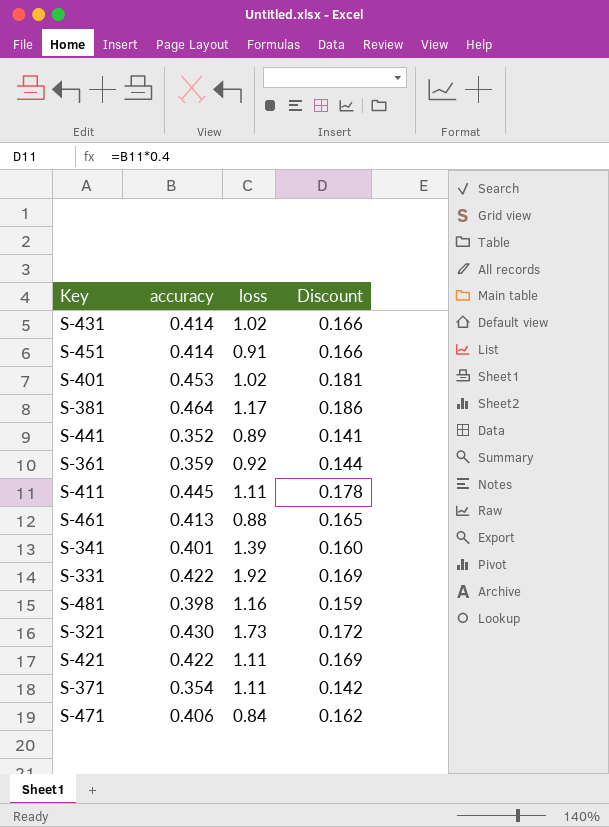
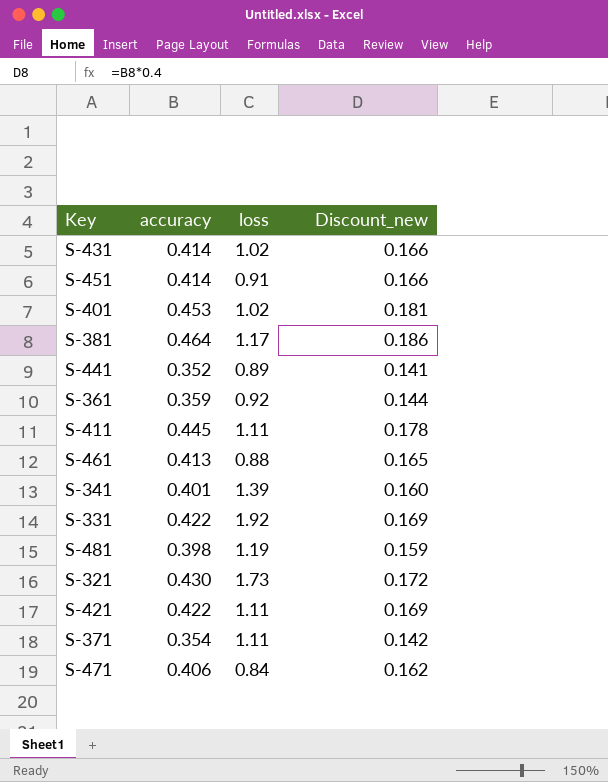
column name: Discount -> Discount_new
S-481 | loss: 1.16 -> 1.19

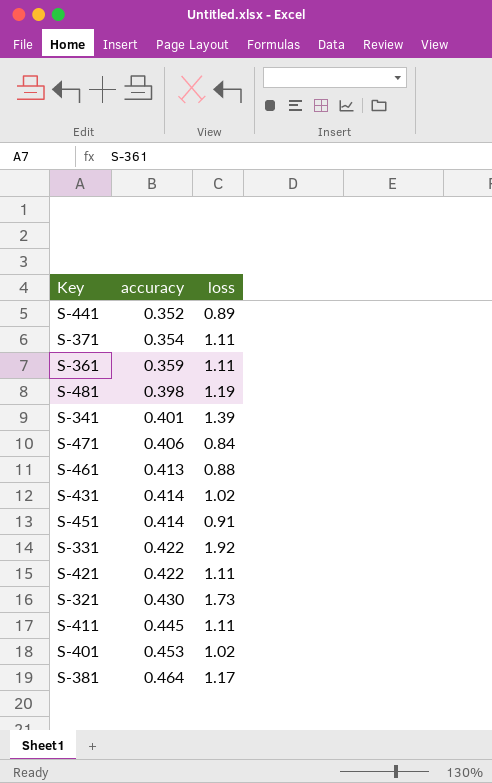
row order: none -> accuracy ascending
column Discount_new | formula: [accuracy] * 0.4 -> none
S-361 | loss: 0.92 -> 1.11

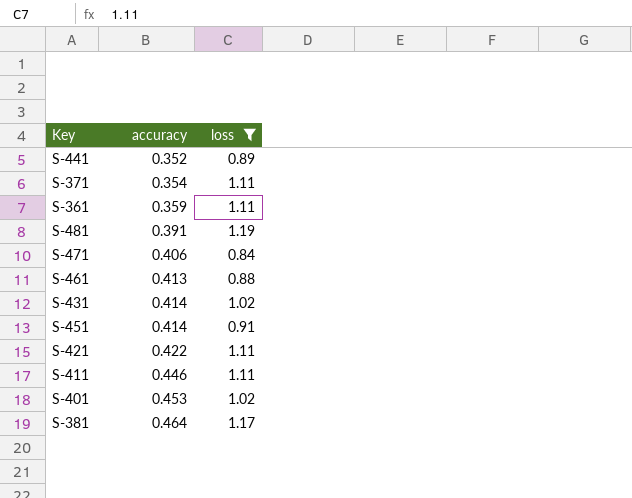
filter: none -> loss <= 1.19
S-481 | accuracy: 0.398 -> 0.391
S-411 | accuracy: 0.445 -> 0.446

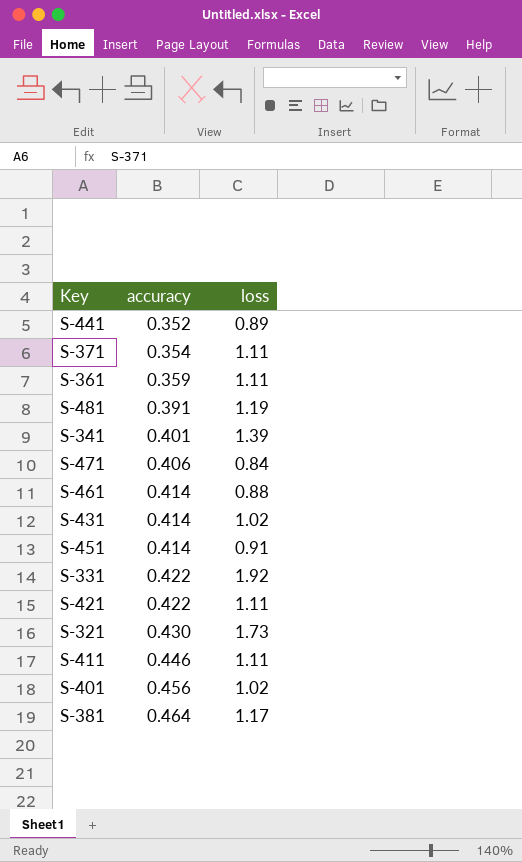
filter: loss <= 1.19 -> none
S-461 | accuracy: 0.413 -> 0.414
S-401 | accuracy: 0.453 -> 0.456

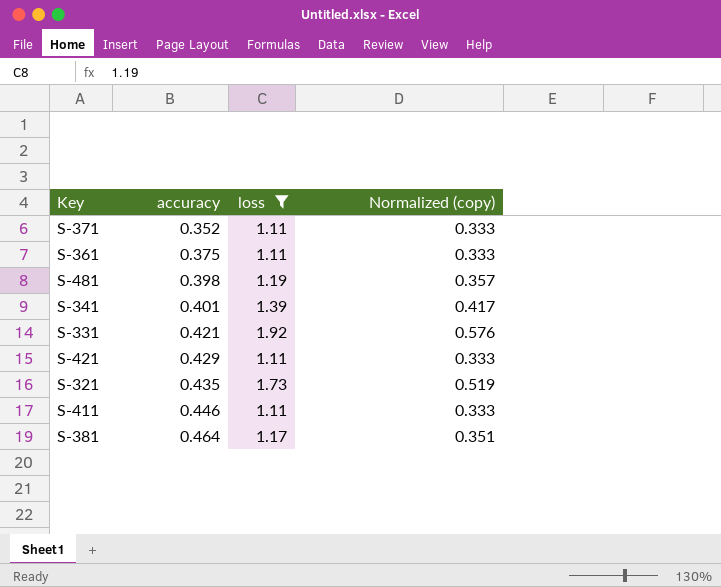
filter: none -> loss >= 1.11
column Normalized (copy) | formula: none -> [loss] * 0.3
S-371 | accuracy: 0.354 -> 0.352
S-361 | accuracy: 0.359 -> 0.375
S-481 | accuracy: 0.391 -> 0.398
S-331 | accuracy: 0.422 -> 0.421
S-421 | accuracy: 0.422 -> 0.429
S-321 | accuracy: 0.430 -> 0.435

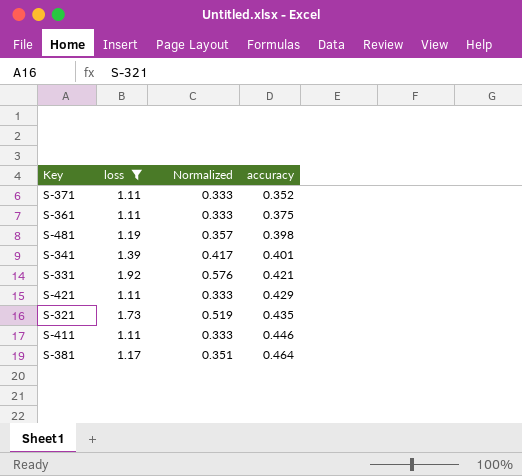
column name: Normalized (copy) -> Normalized
column accuracy | position: 2 -> 4

